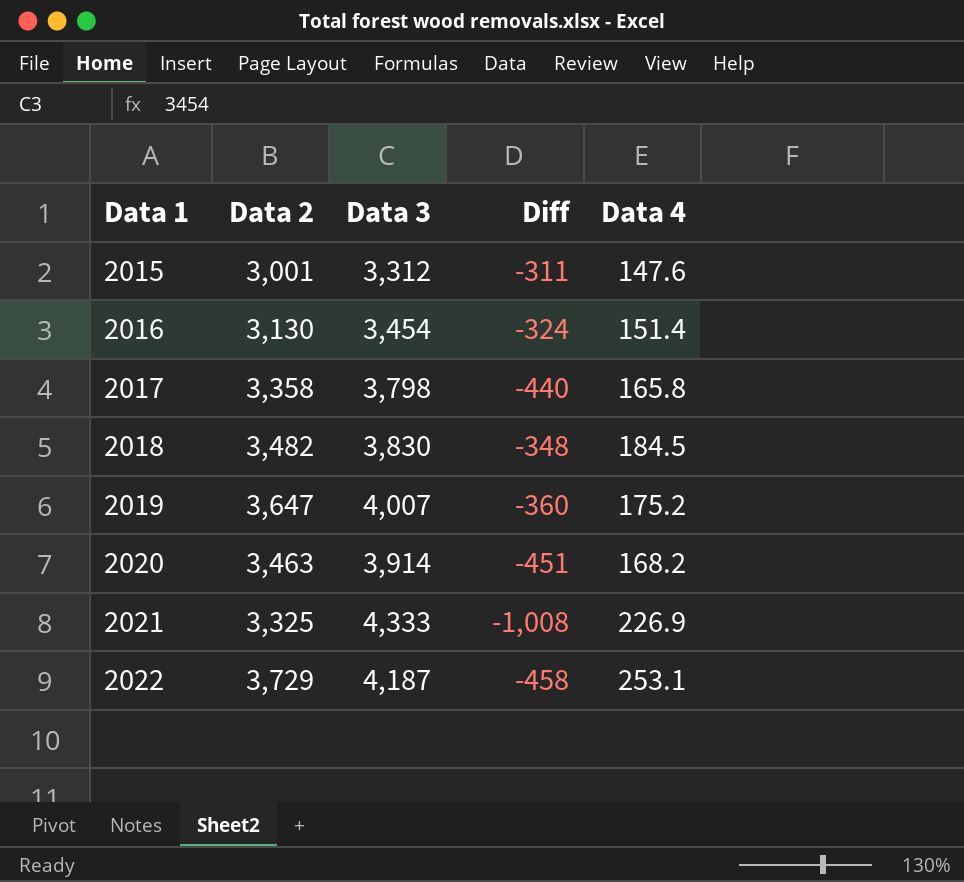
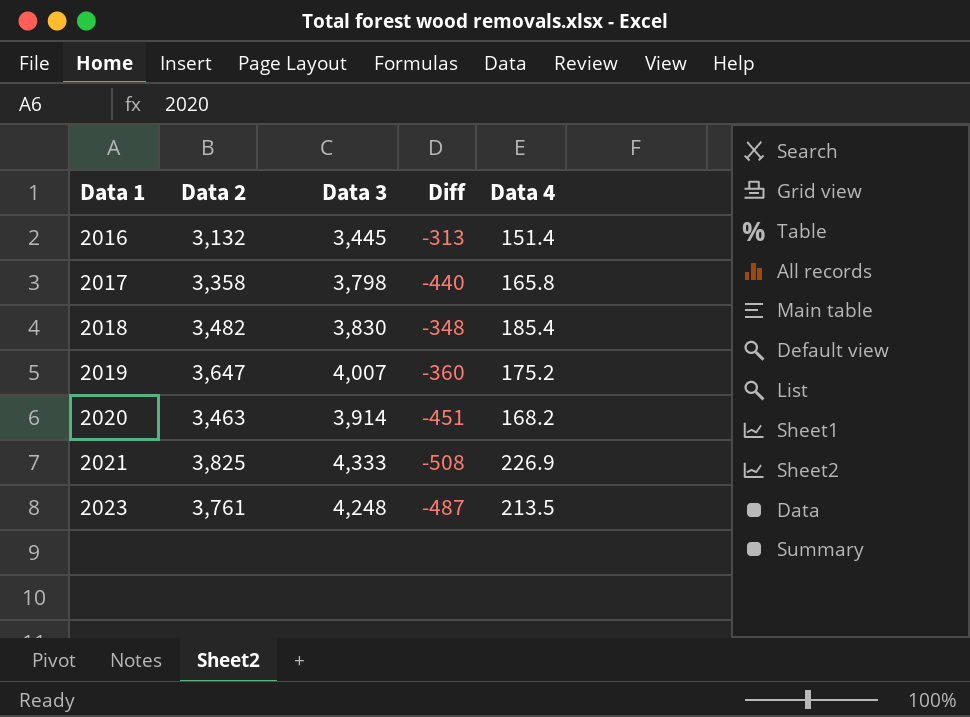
row 2015: 3,001 | 3,312 | -311 | 147.6 -> none
row 2022: 3,729 | 4,187 | -458 | 253.1 -> none
2016 | Data 2: 3,130 -> 3,132
2016 | Data 3: 3,454 -> 3,445
2016 | Diff: -324 -> -313
2018 | Data 4: 184.5 -> 185.4
2021 | Data 2: 3,325 -> 3,825
2021 | Diff: -1,008 -> -508
row 2023: none -> 3,761 | 4,248 | -487 | 213.5

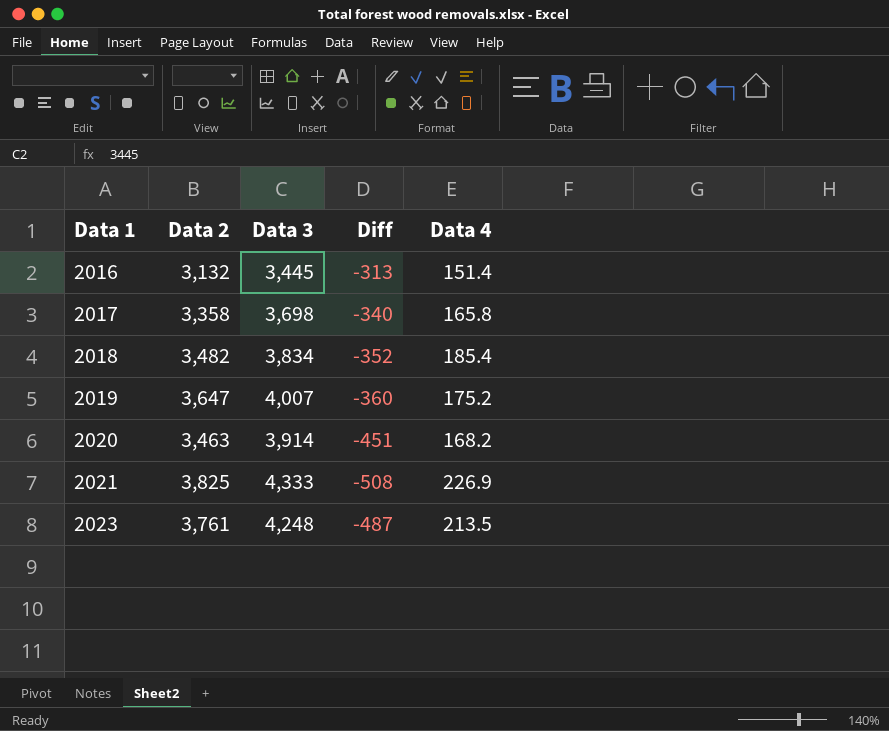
2017 | Data 3: 3,798 -> 3,698
2017 | Diff: -440 -> -340
2018 | Data 3: 3,830 -> 3,834
2018 | Diff: -348 -> -352

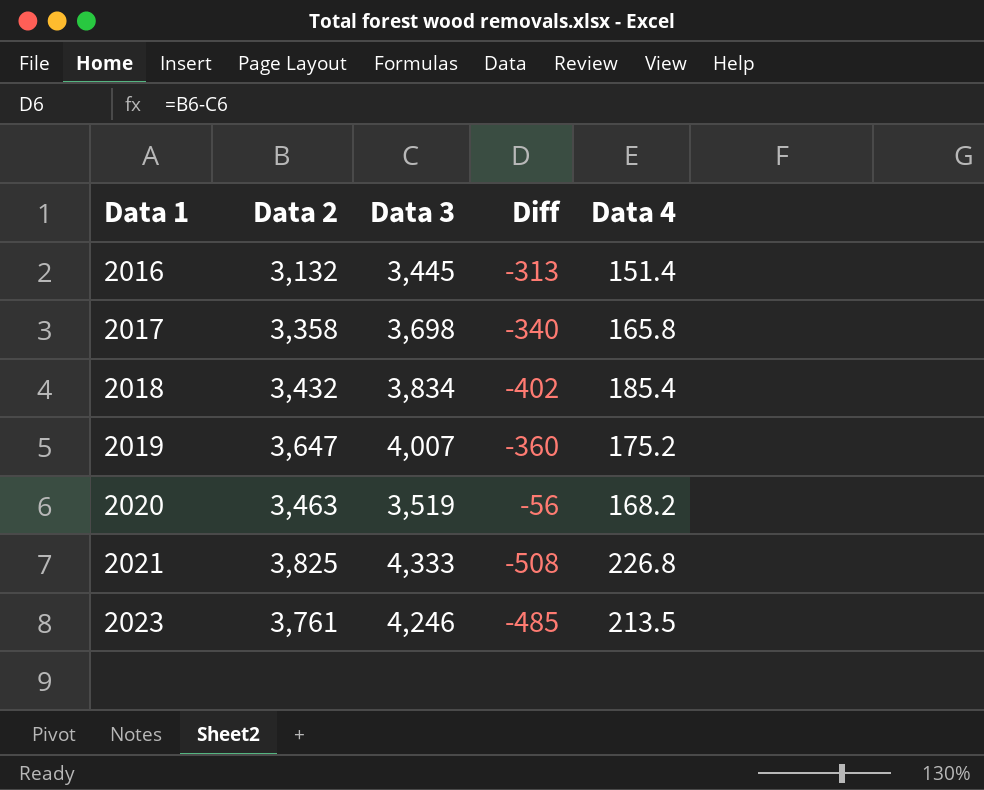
2018 | Data 2: 3,482 -> 3,432
2018 | Diff: -352 -> -402
2020 | Data 3: 3,914 -> 3,519
2020 | Diff: -451 -> -56
2021 | Data 4: 226.9 -> 226.8
2023 | Data 3: 4,248 -> 4,246
2023 | Diff: -487 -> -485

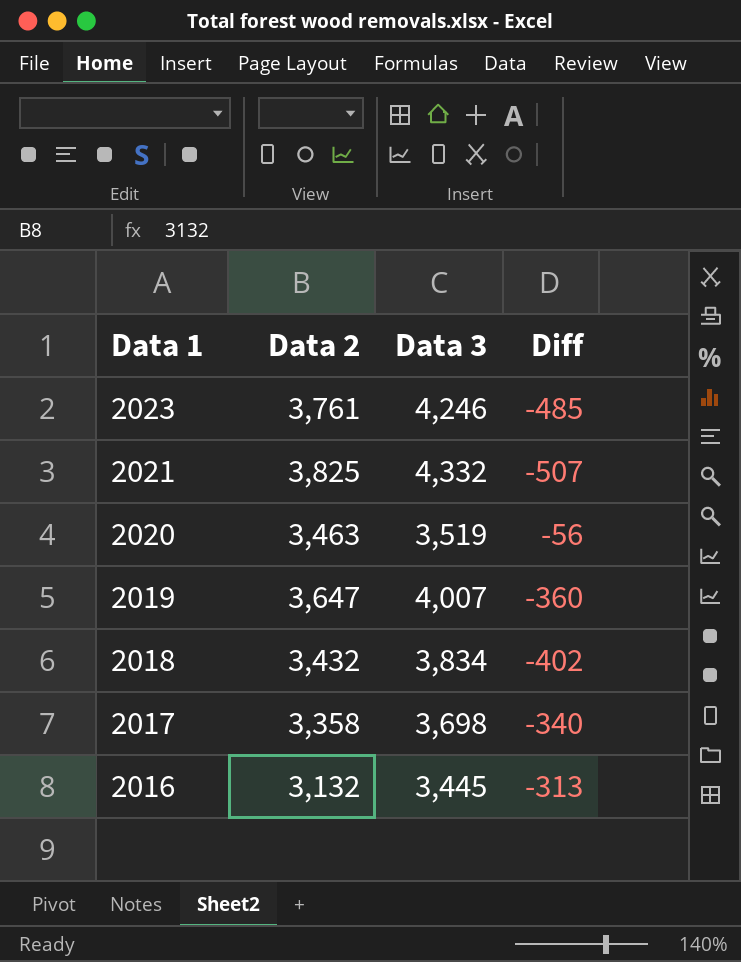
row order: Data 1 ascending -> Data 1 descending
column Data 4 | position: 5 -> none
2021 | Data 3: 4,333 -> 4,332
2021 | Diff: -508 -> -507

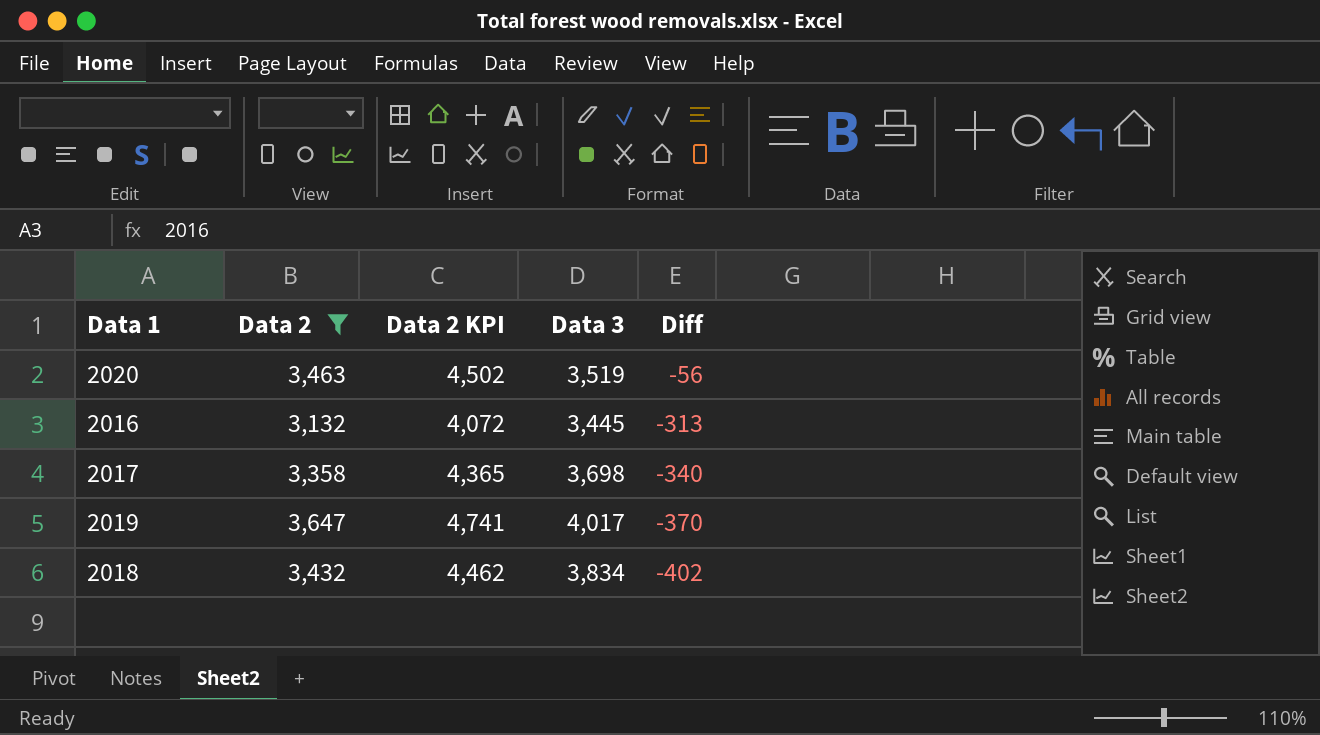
filter: none -> Data 2 <= 3,647
row order: Data 1 descending -> Diff descending
column Data 2 KPI | formula: none -> [Data 2] * 1.3
2019 | Data 3: 4,007 -> 4,017
2019 | Diff: -360 -> -370

